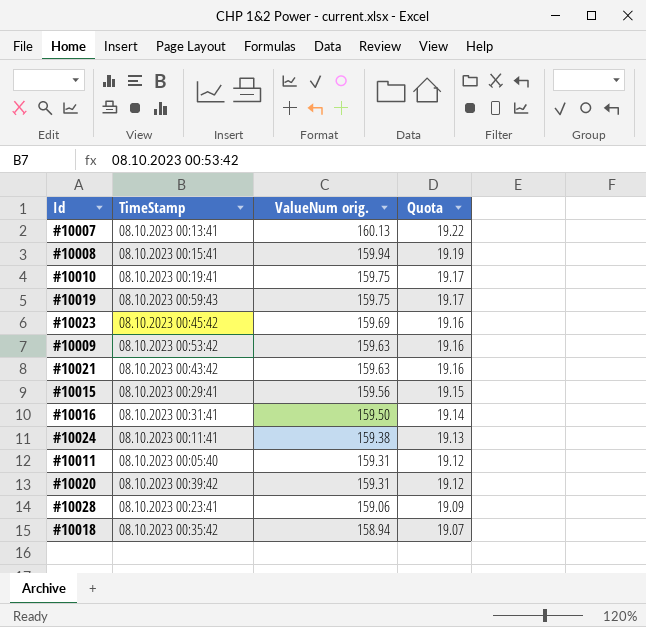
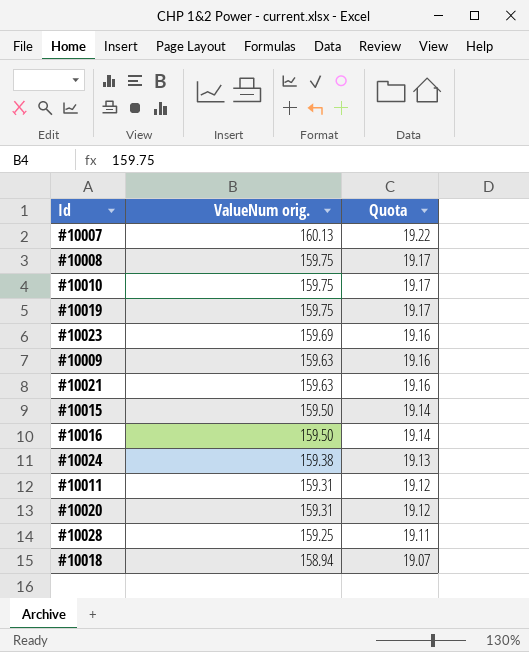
column TimeStamp | position: 2 -> none
#10008 | ValueNum orig.: 159.94 -> 159.75
#10008 | Quota: 19.19 -> 19.17
#10015 | ValueNum orig.: 159.56 -> 159.50
#10015 | Quota: 19.15 -> 19.14
#10028 | ValueNum orig.: 159.06 -> 159.25
#10028 | Quota: 19.09 -> 19.11

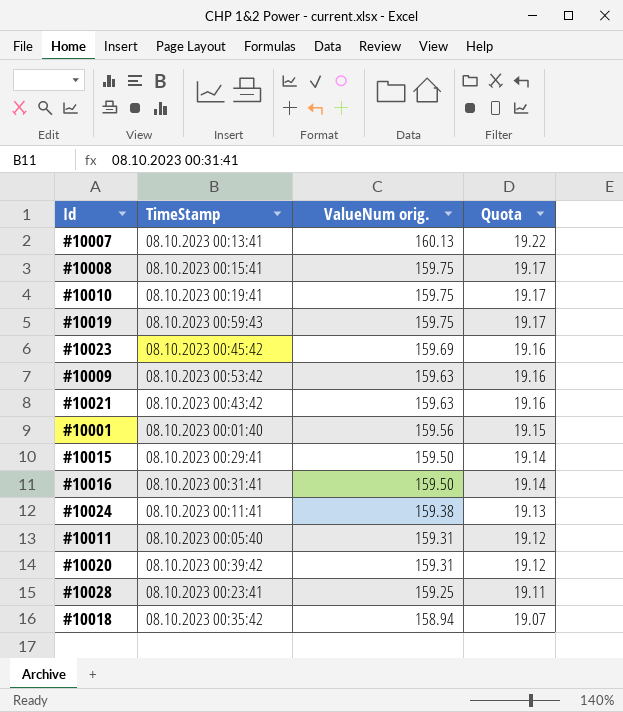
column TimeStamp | position: none -> 2
row #10001: none -> 08.10.2023 00:01:40 | 159.56 | 19.15

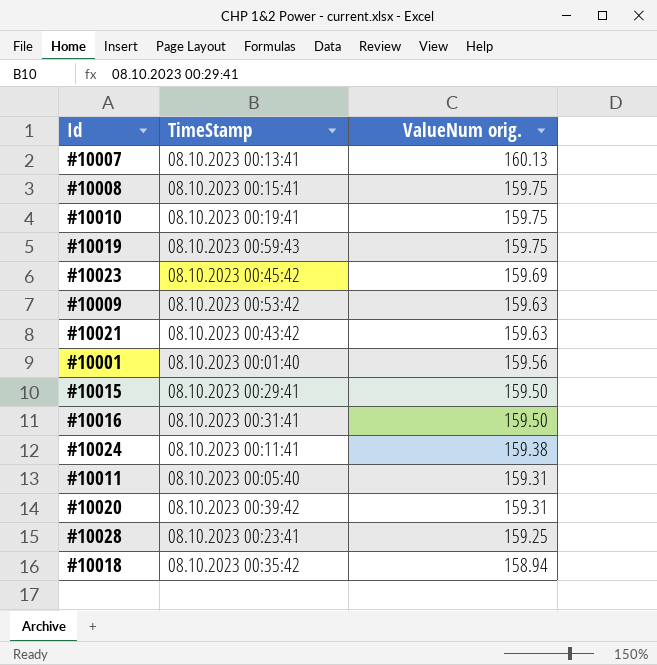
column Quota | formula: [ValueNum orig.] * 0.12 -> none

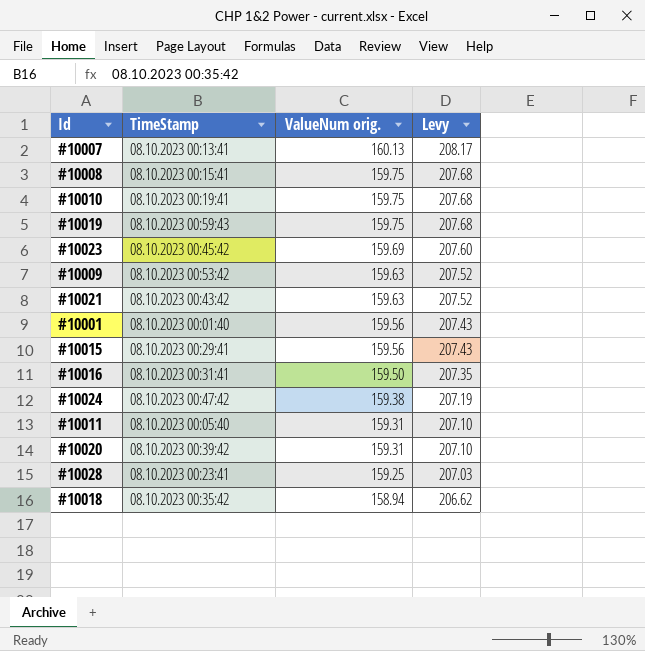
column Levy | formula: none -> [ValueNum orig.] * 1.3
#10015 | ValueNum orig.: 159.50 -> 159.56
#10024 | TimeStamp: 08.10.2023 00:11:41 -> 08.10.2023 00:47:42

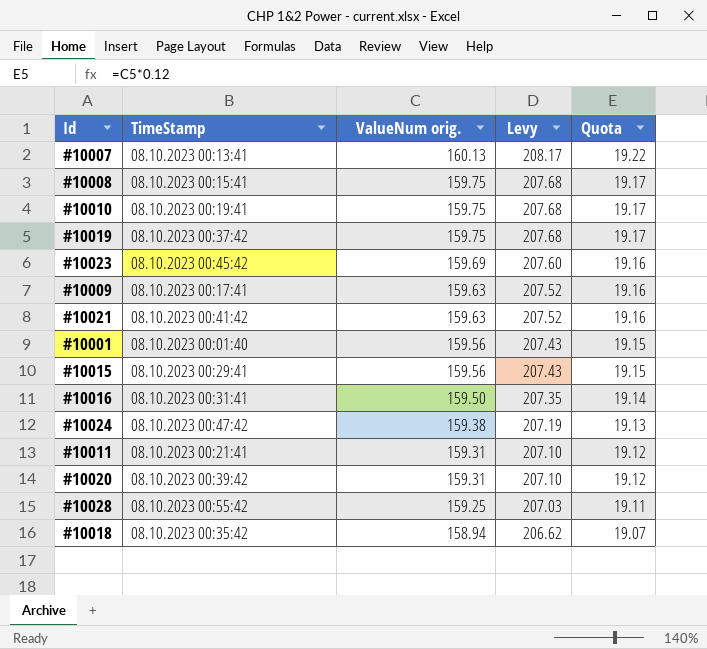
column Quota | formula: none -> [ValueNum orig.] * 0.12
#10019 | TimeStamp: 08.10.2023 00:59:43 -> 08.10.2023 00:37:42
#10009 | TimeStamp: 08.10.2023 00:53:42 -> 08.10.2023 00:17:41
#10021 | TimeStamp: 08.10.2023 00:43:42 -> 08.10.2023 00:41:42
#10011 | TimeStamp: 08.10.2023 00:05:40 -> 08.10.2023 00:21:41
#10028 | TimeStamp: 08.10.2023 00:23:41 -> 08.10.2023 00:55:42

